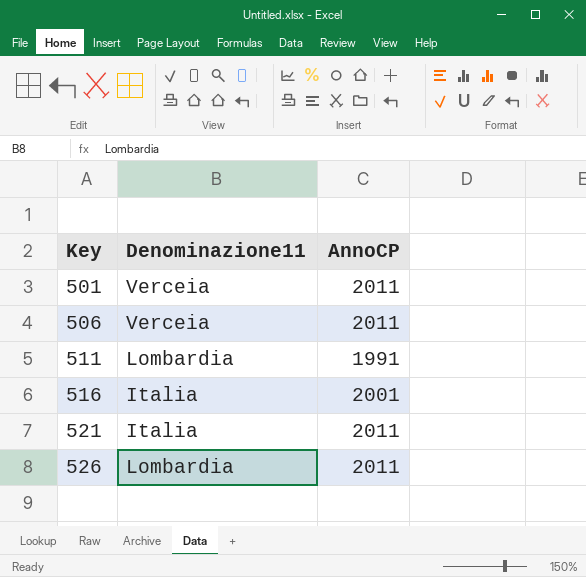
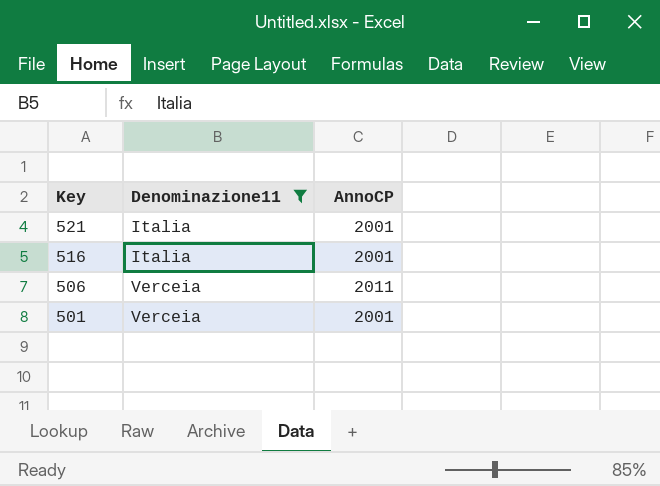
filter: none -> Denominazione11 != Lombardia
row order: Key ascending -> Key descending
521 | AnnoCP: 2011 -> 2001
501 | AnnoCP: 2011 -> 2001

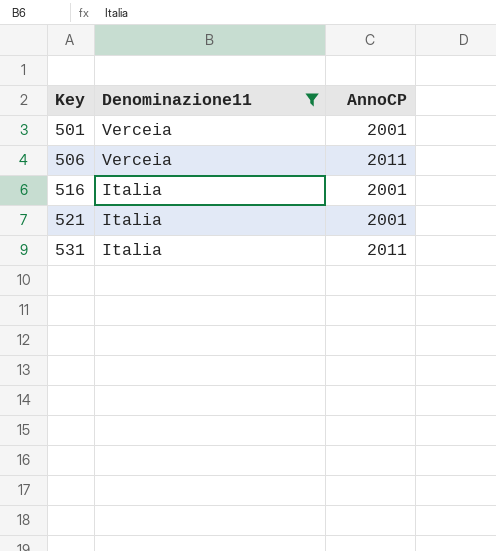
row order: Key descending -> Key ascending
row 531: none -> Italia | 2011

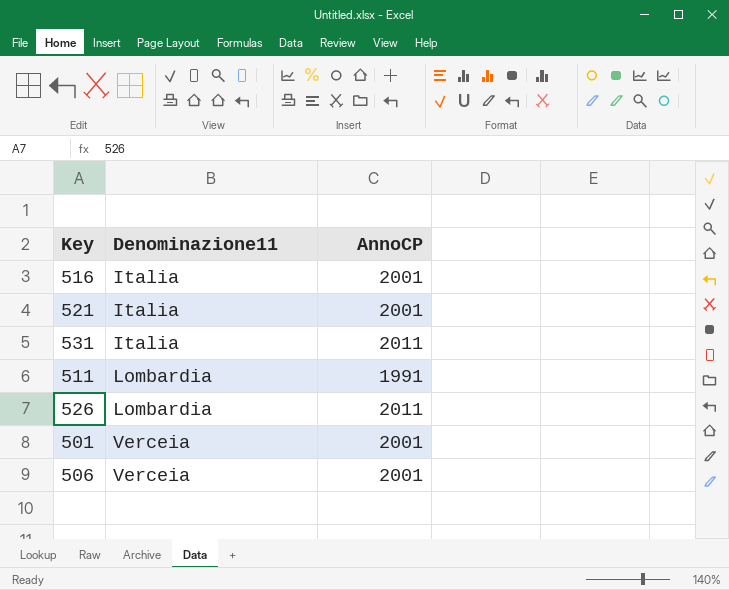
filter: Denominazione11 != Lombardia -> none
row order: Key ascending -> Denominazione11 ascending
506 | AnnoCP: 2011 -> 2001

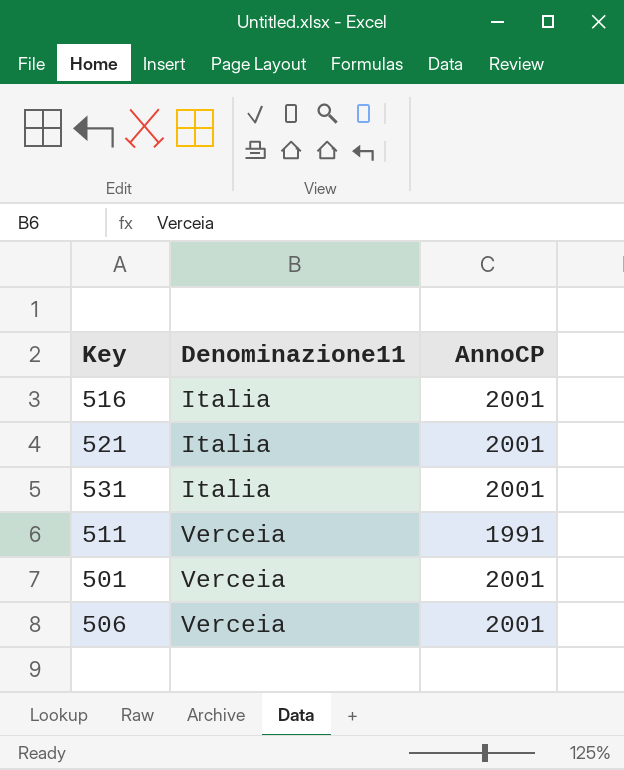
row 526: Lombardia | 2011 -> none
531 | AnnoCP: 2011 -> 2001
511 | Denominazione11: Lombardia -> Verceia

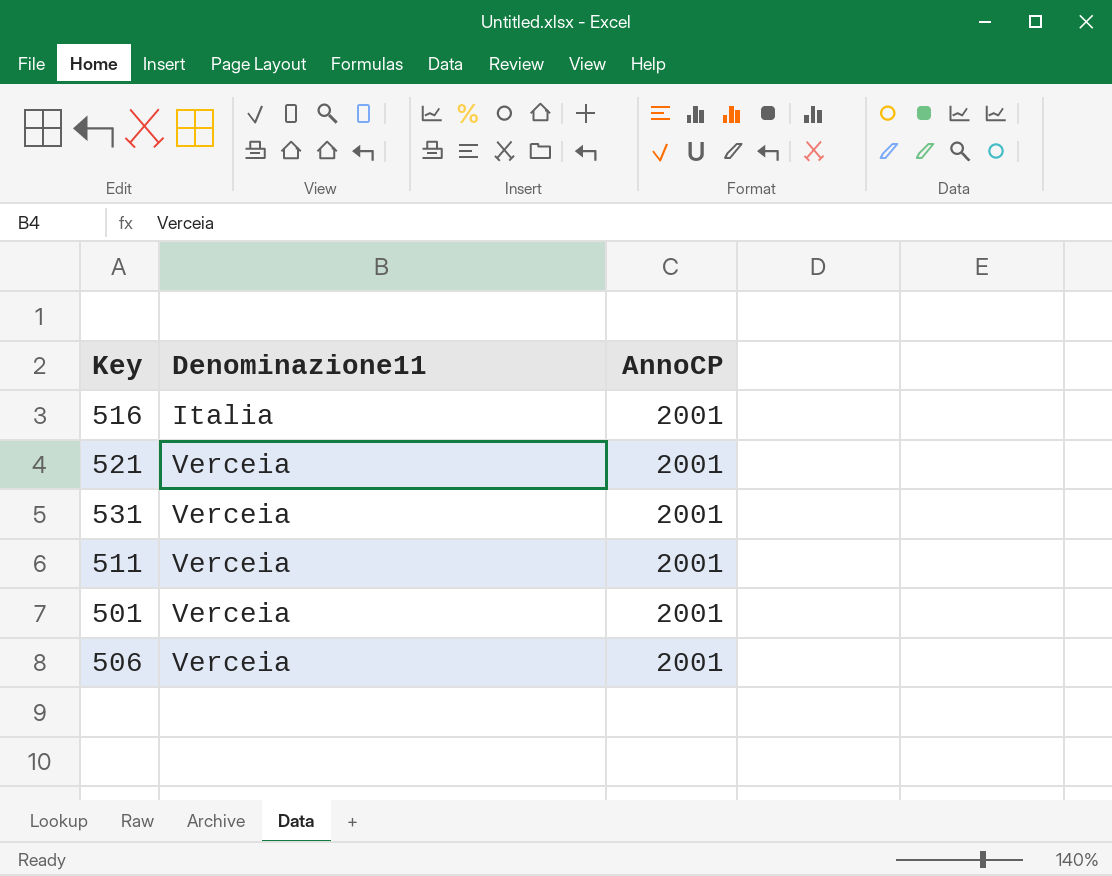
521 | Denominazione11: Italia -> Verceia
531 | Denominazione11: Italia -> Verceia
511 | AnnoCP: 1991 -> 2001

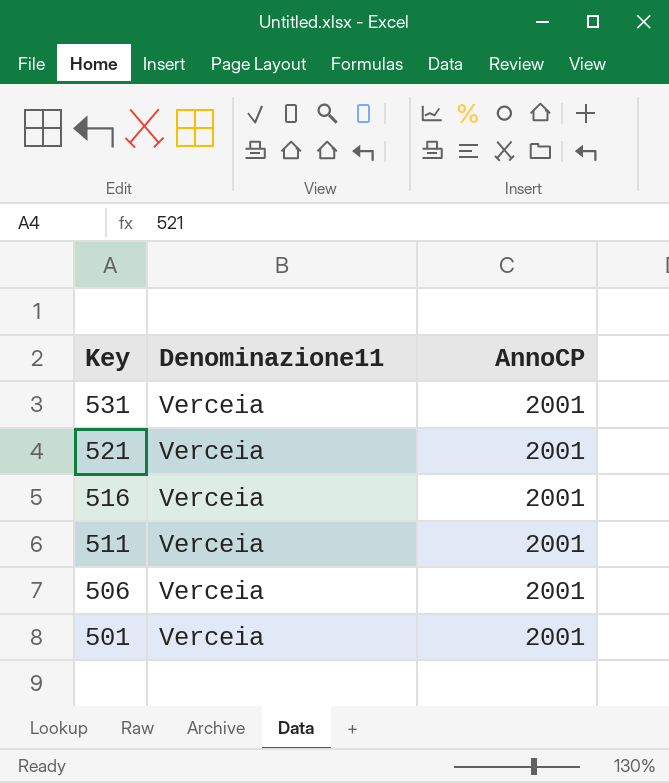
row order: Denominazione11 ascending -> Key descending
516 | Denominazione11: Italia -> Verceia

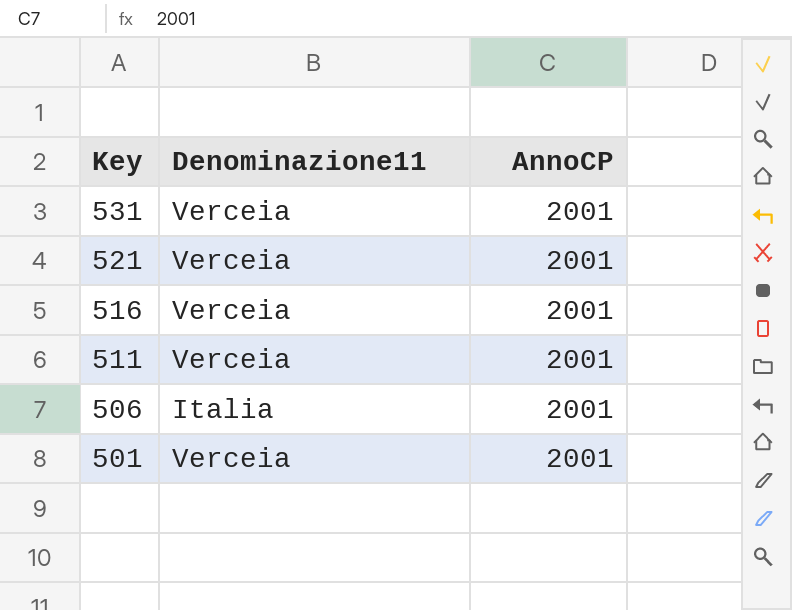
506 | Denominazione11: Verceia -> Italia

